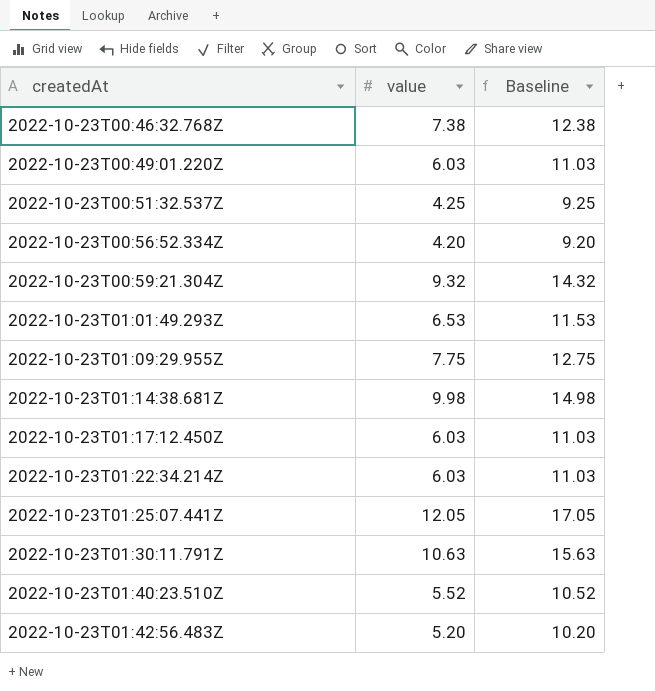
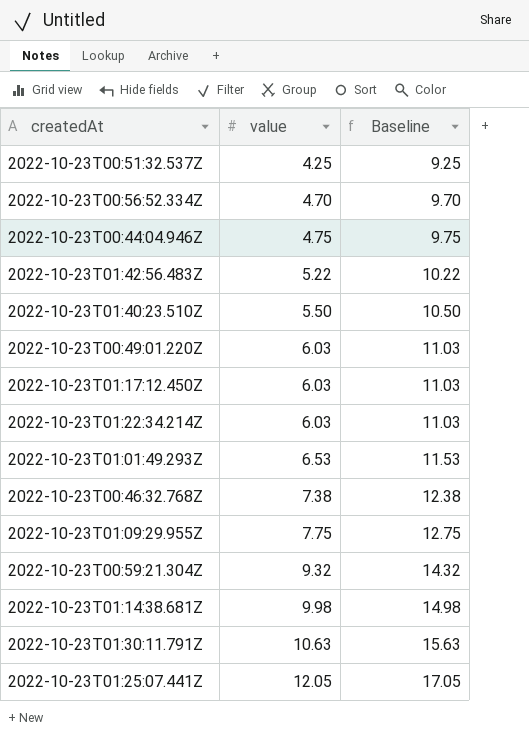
row order: createdAt ascending -> value ascending
2022-10-23T00:56:52.334Z | value: 4.20 -> 4.70
2022-10-23T00:56:52.334Z | Baseline: 9.20 -> 9.70
row 2022-10-23T00:44:04.946Z: none -> 4.75 | 9.75
2022-10-23T01:42:56.483Z | value: 5.20 -> 5.22
2022-10-23T01:42:56.483Z | Baseline: 10.20 -> 10.22
2022-10-23T01:40:23.510Z | value: 5.52 -> 5.50
2022-10-23T01:40:23.510Z | Baseline: 10.52 -> 10.50

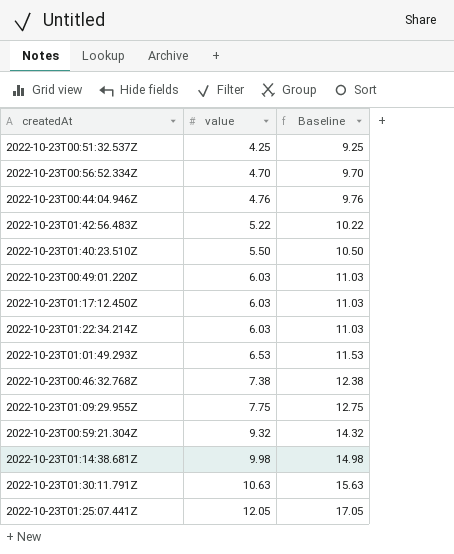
2022-10-23T00:44:04.946Z | value: 4.75 -> 4.76
2022-10-23T00:44:04.946Z | Baseline: 9.75 -> 9.76

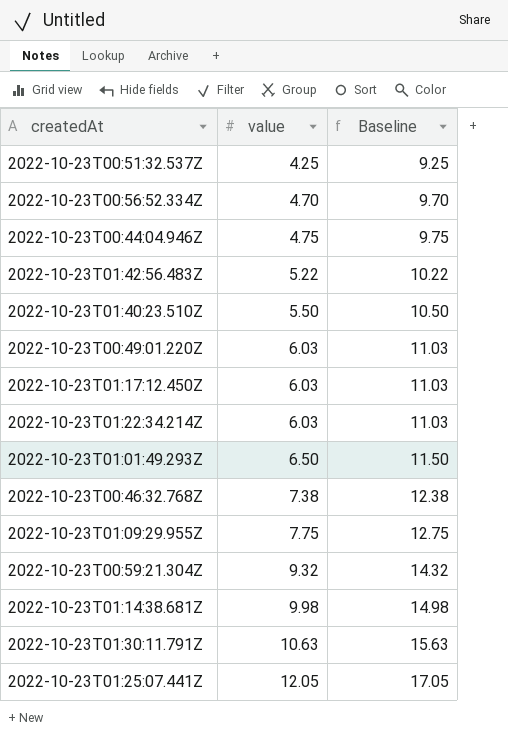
2022-10-23T00:44:04.946Z | value: 4.76 -> 4.75
2022-10-23T00:44:04.946Z | Baseline: 9.76 -> 9.75
2022-10-23T01:01:49.293Z | value: 6.53 -> 6.50
2022-10-23T01:01:49.293Z | Baseline: 11.53 -> 11.50

